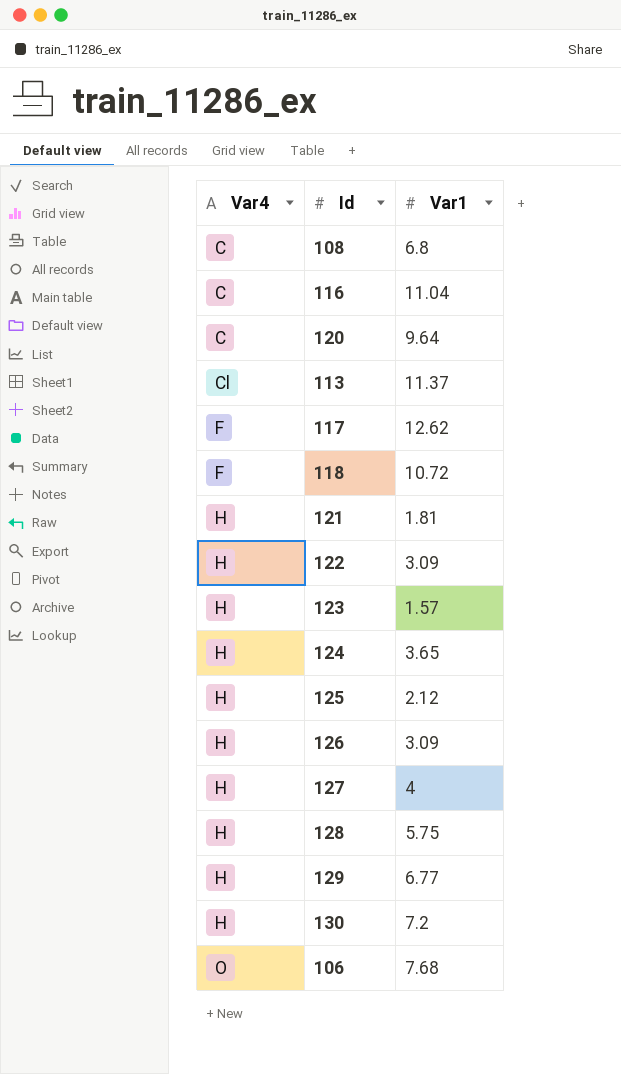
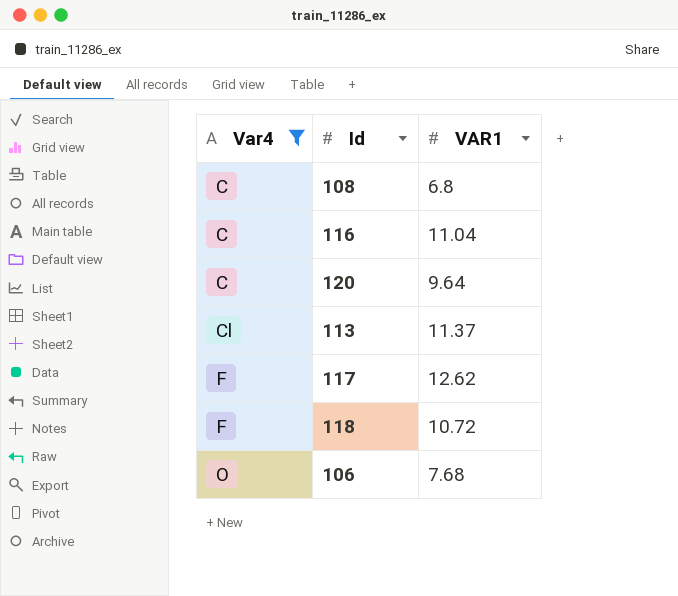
filter: none -> Var4 != H
column name: Var1 -> VAR1

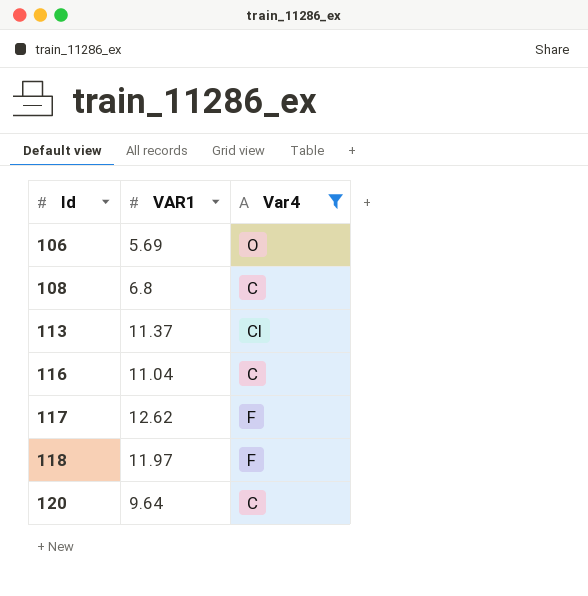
row order: Var4 ascending -> Id ascending
column Var4 | position: 1 -> 3
106 | VAR1: 7.68 -> 5.69
118 | VAR1: 10.72 -> 11.97

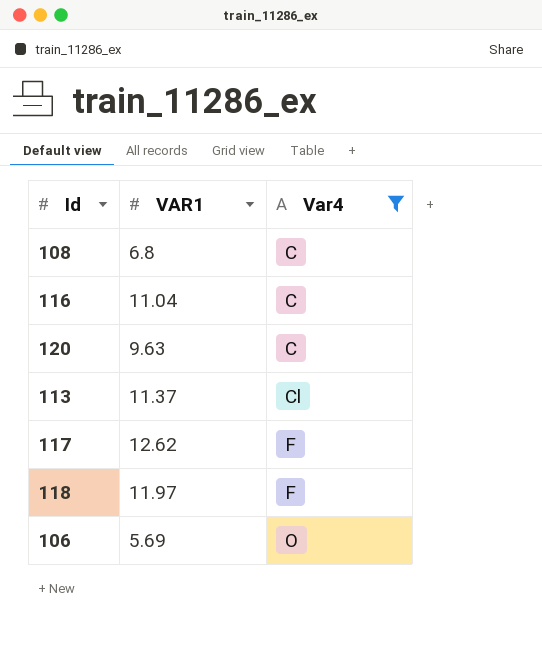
row order: Id ascending -> Var4 ascending
120 | VAR1: 9.64 -> 9.63

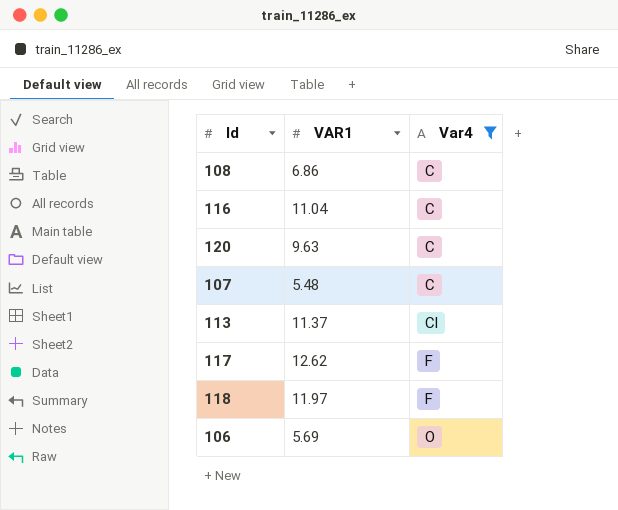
108 | VAR1: 6.8 -> 6.86
row 107: none -> 5.48 | C

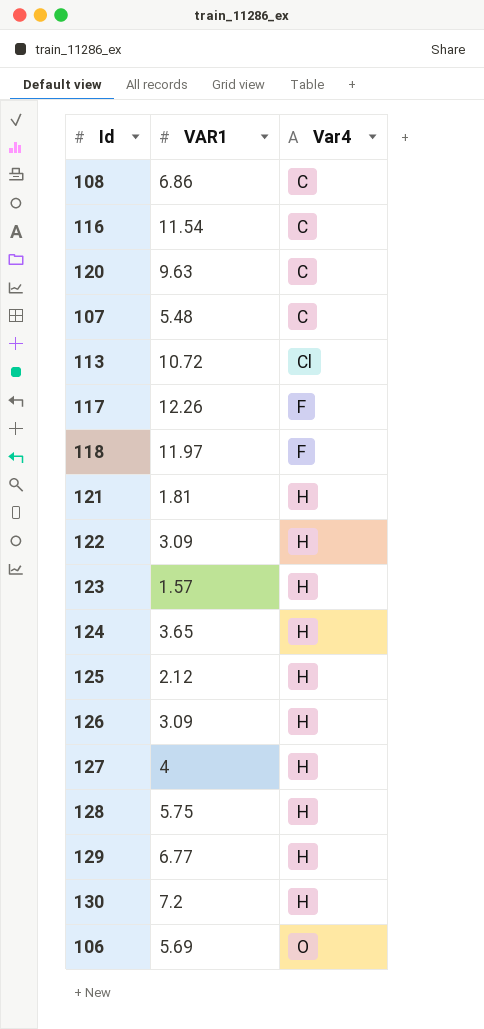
filter: Var4 != H -> none
116 | VAR1: 11.04 -> 11.54
113 | VAR1: 11.37 -> 10.72
117 | VAR1: 12.62 -> 12.26

